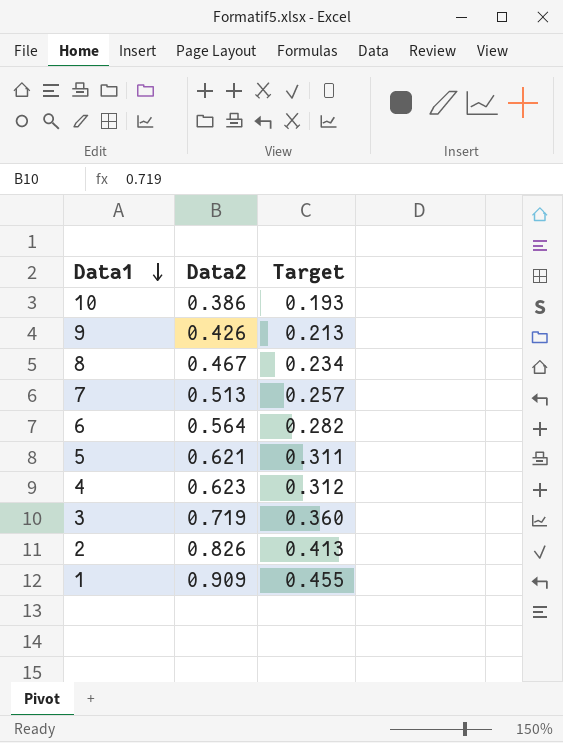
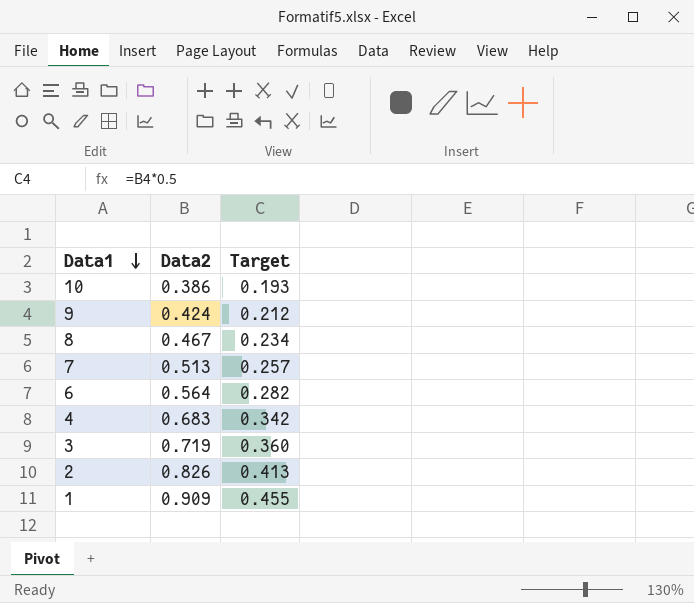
row 5: 0.621 | 0.311 -> none
9 | Data2: 0.426 -> 0.424
9 | Target: 0.213 -> 0.212
4 | Data2: 0.623 -> 0.683
4 | Target: 0.312 -> 0.342

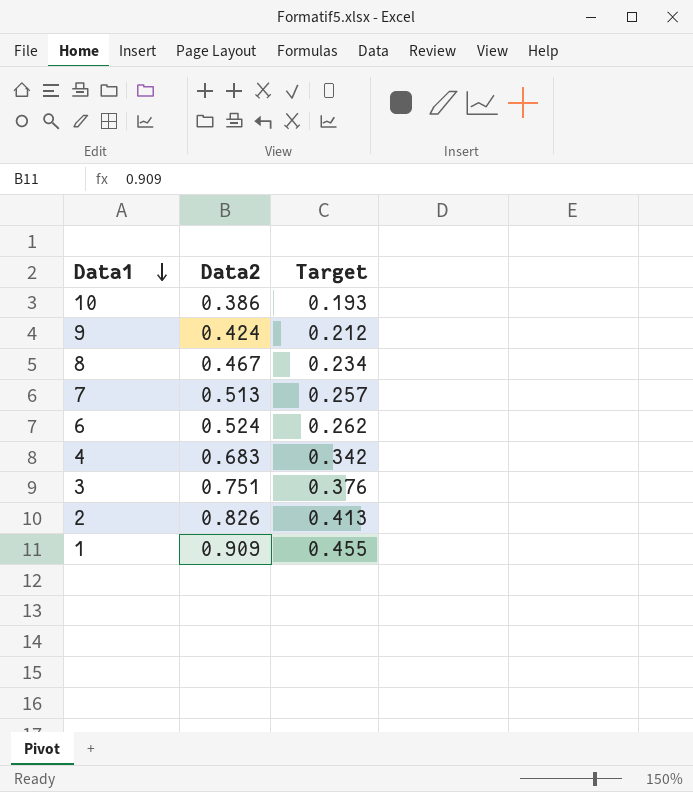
6 | Data2: 0.564 -> 0.524
6 | Target: 0.282 -> 0.262
3 | Data2: 0.719 -> 0.751
3 | Target: 0.360 -> 0.376

